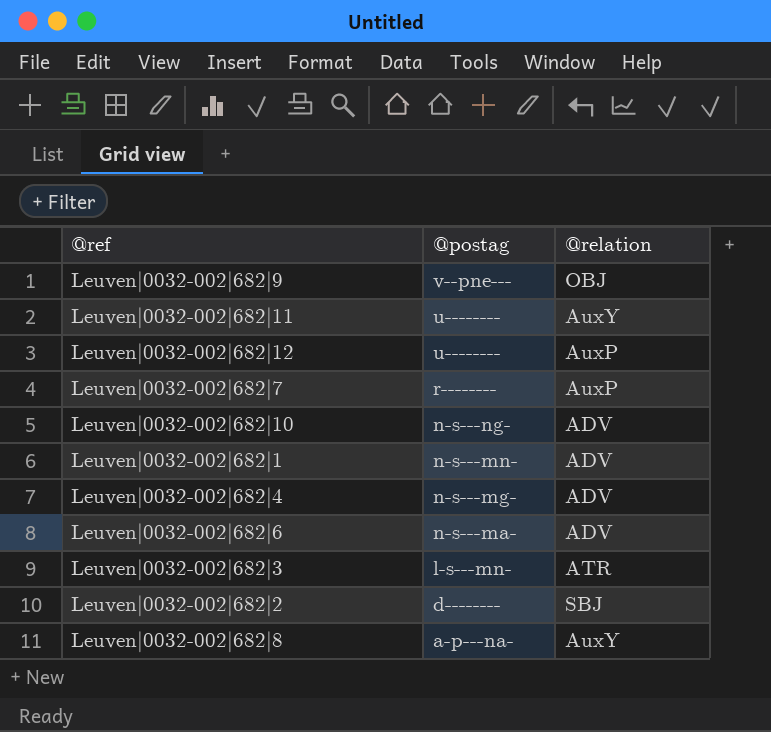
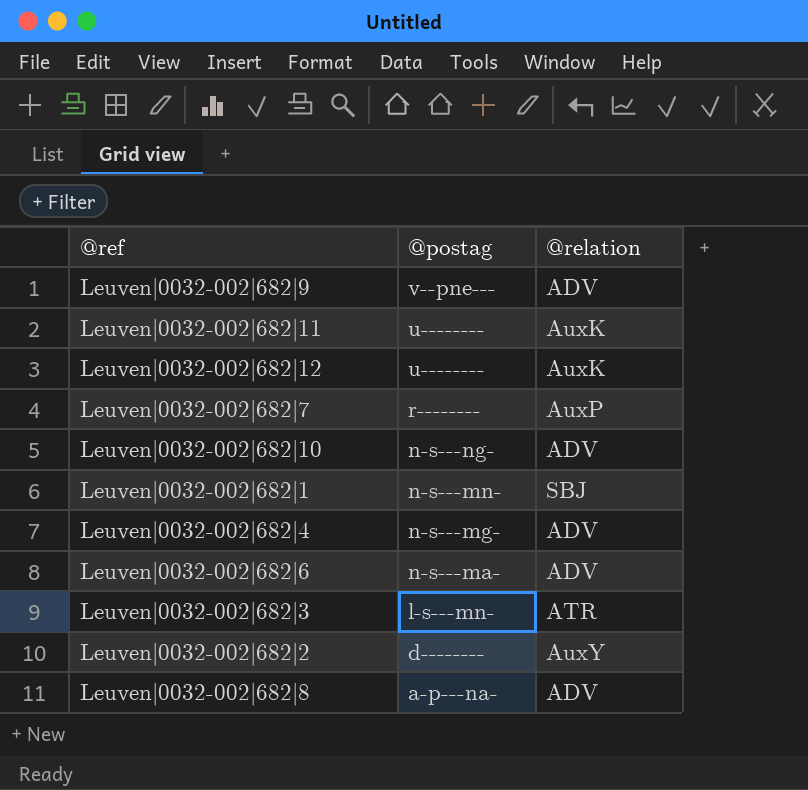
Leuven|0032-002|682|9 | @relation: OBJ -> ADV
Leuven|0032-002|682|11 | @relation: AuxY -> AuxK
Leuven|0032-002|682|12 | @relation: AuxP -> AuxK
Leuven|0032-002|682|1 | @relation: ADV -> SBJ
Leuven|0032-002|682|2 | @relation: SBJ -> AuxY
Leuven|0032-002|682|8 | @relation: AuxY -> ADV

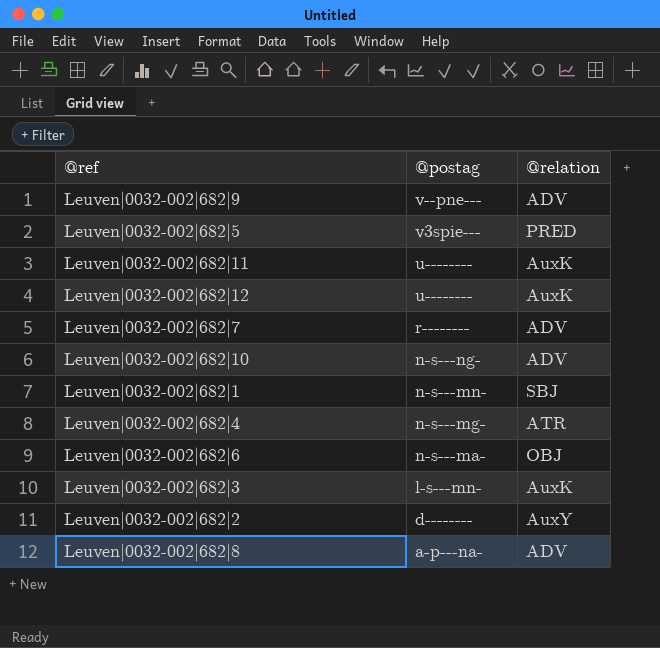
row Leuven|0032-002|682|5: none -> v3spie--- | PRED
Leuven|0032-002|682|7 | @relation: AuxP -> ADV
Leuven|0032-002|682|4 | @relation: ADV -> ATR
Leuven|0032-002|682|6 | @relation: ADV -> OBJ
Leuven|0032-002|682|3 | @relation: ATR -> AuxK

